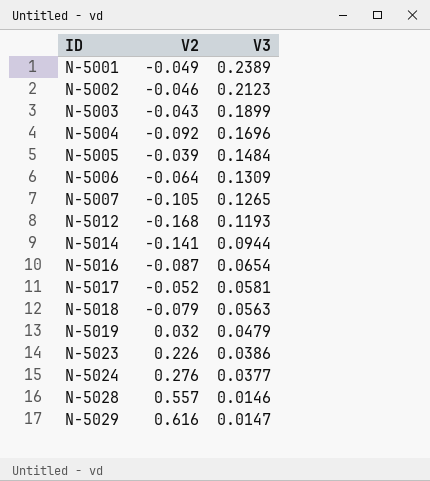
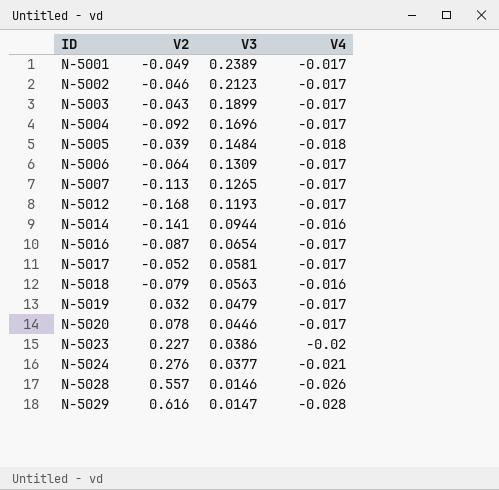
column V4 | position: none -> 4
N-5007 | V2: -0.105 -> -0.113
row N-5020: none -> 0.078 | 0.0446 | -0.017
N-5023 | V2: 0.226 -> 0.227

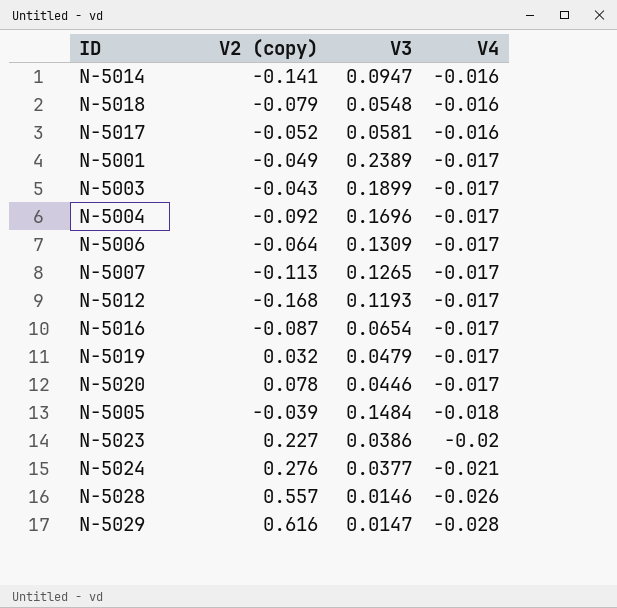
row order: ID ascending -> V4 descending
column name: V2 -> V2 (copy)
row N-5002: -0.046 | 0.2123 | -0.017 -> none
N-5014 | V3: 0.0944 -> 0.0947
N-5018 | V3: 0.0563 -> 0.0548
N-5017 | V4: -0.017 -> -0.016

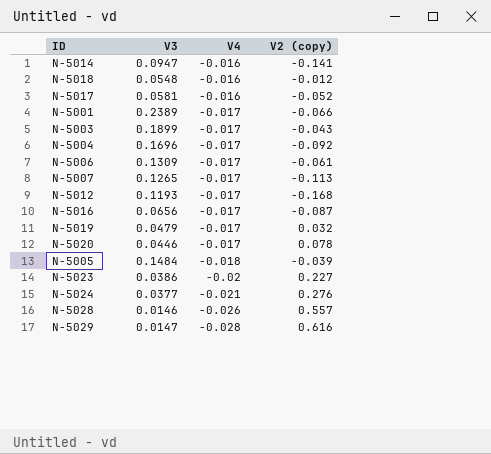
column V2 (copy) | position: 2 -> 4
N-5018 | V2 (copy): -0.079 -> -0.012
N-5001 | V2 (copy): -0.049 -> -0.066
N-5006 | V2 (copy): -0.064 -> -0.061
N-5016 | V3: 0.0654 -> 0.0656

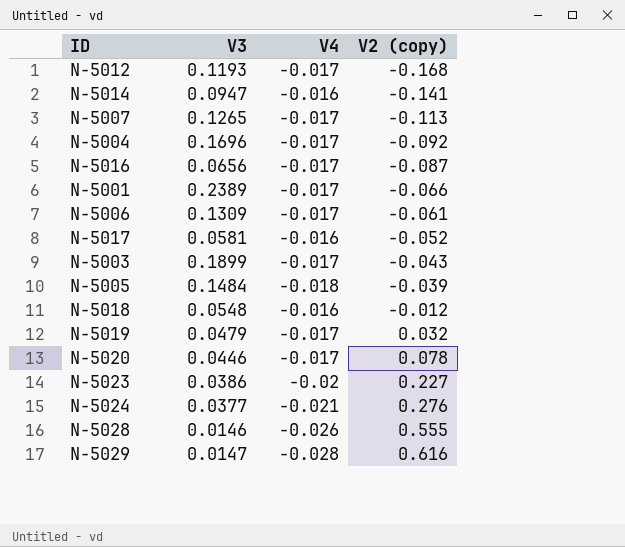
row order: V4 descending -> V2 (copy) ascending
N-5028 | V2 (copy): 0.557 -> 0.555

